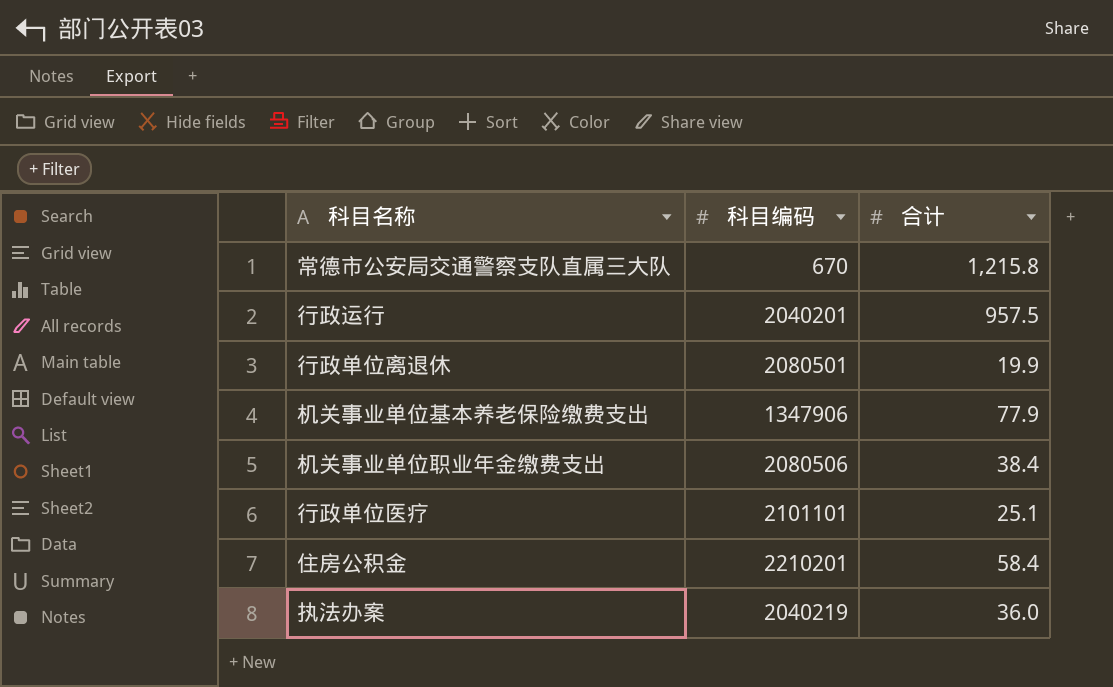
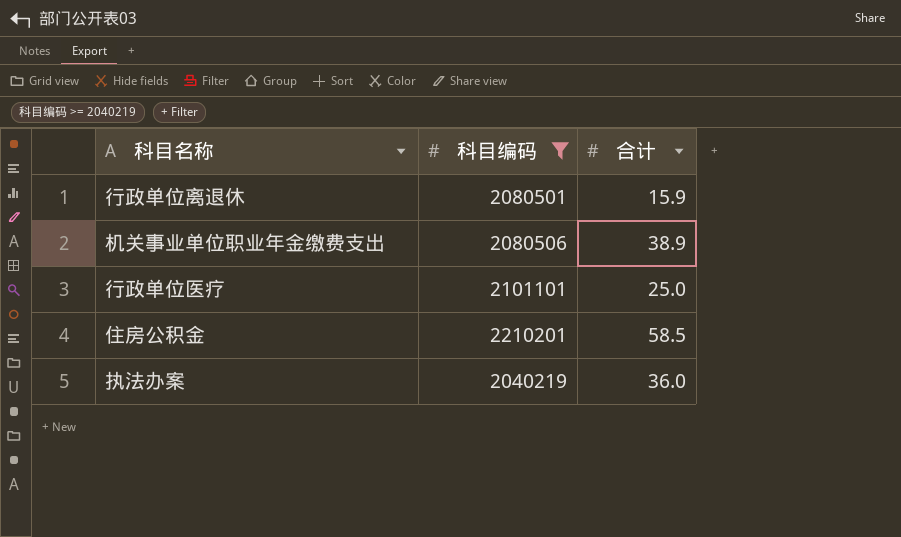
filter: none -> 科目编码 >= 2040219
行政单位离退休 | 合计: 19.9 -> 15.9
机关事业单位职业年金缴费支出 | 合计: 38.4 -> 38.9
行政单位医疗 | 合计: 25.1 -> 25.0
住房公积金 | 合计: 58.4 -> 58.5

